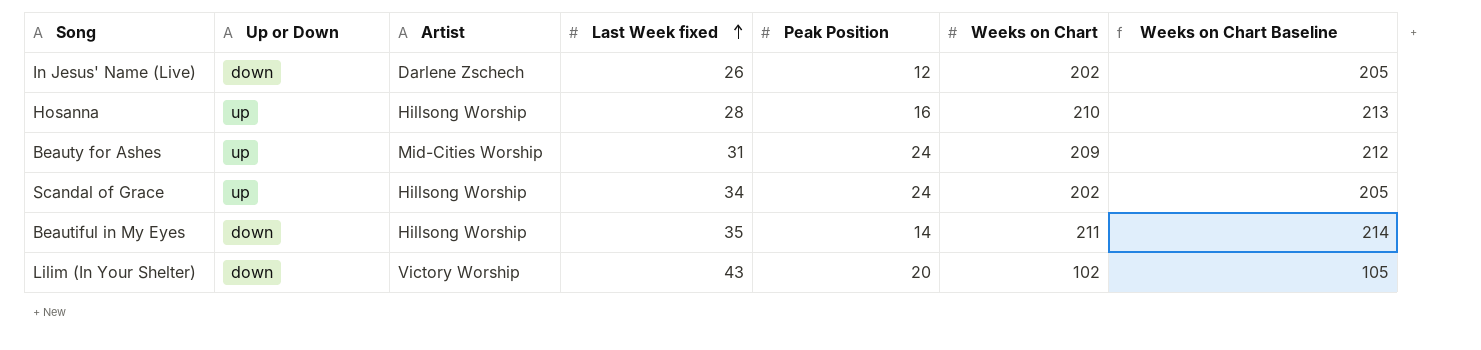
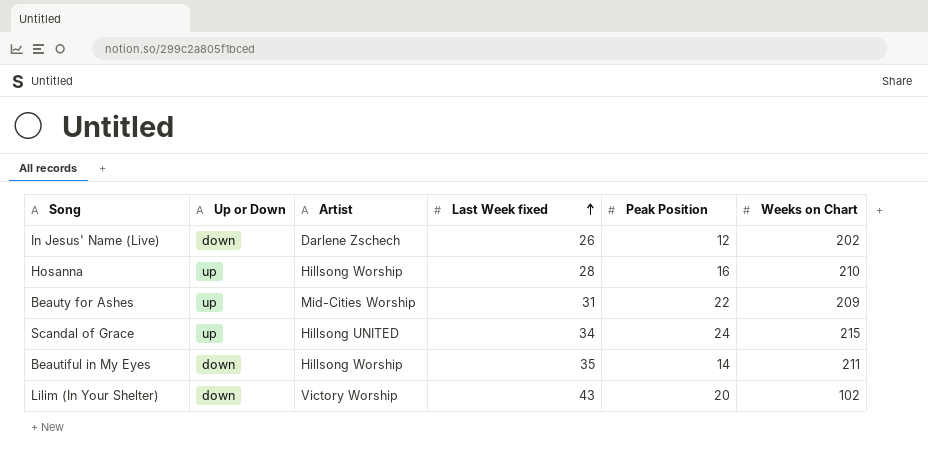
column Weeks on Chart Baseline | formula: [Weeks on Chart] + 3 -> none
Beauty for Ashes | Peak Position: 24 -> 22
Scandal of Grace | Artist: Hillsong Worship -> Hillsong UNITED
Scandal of Grace | Weeks on Chart: 202 -> 215

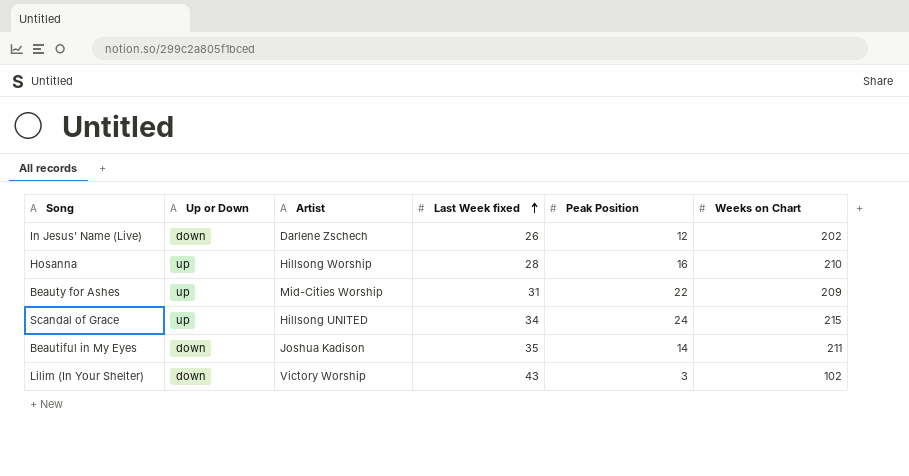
Beautiful in My Eyes | Artist: Hillsong Worship -> Joshua Kadison
Lilim (In Your Shelter) | Peak Position: 20 -> 3

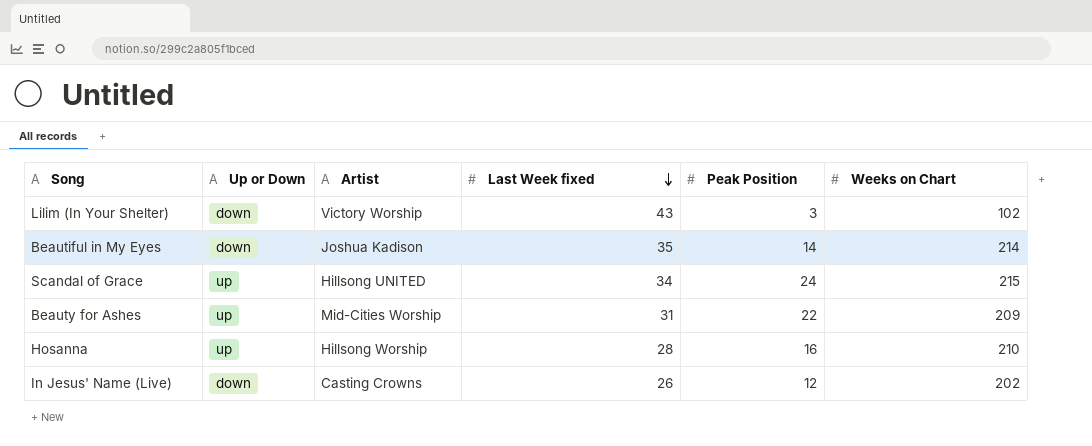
row order: Last Week fixed ascending -> Last Week fixed descending
Beautiful in My Eyes | Weeks on Chart: 211 -> 214
In Jesus' Name (Live) | Artist: Darlene Zschech -> Casting Crowns

